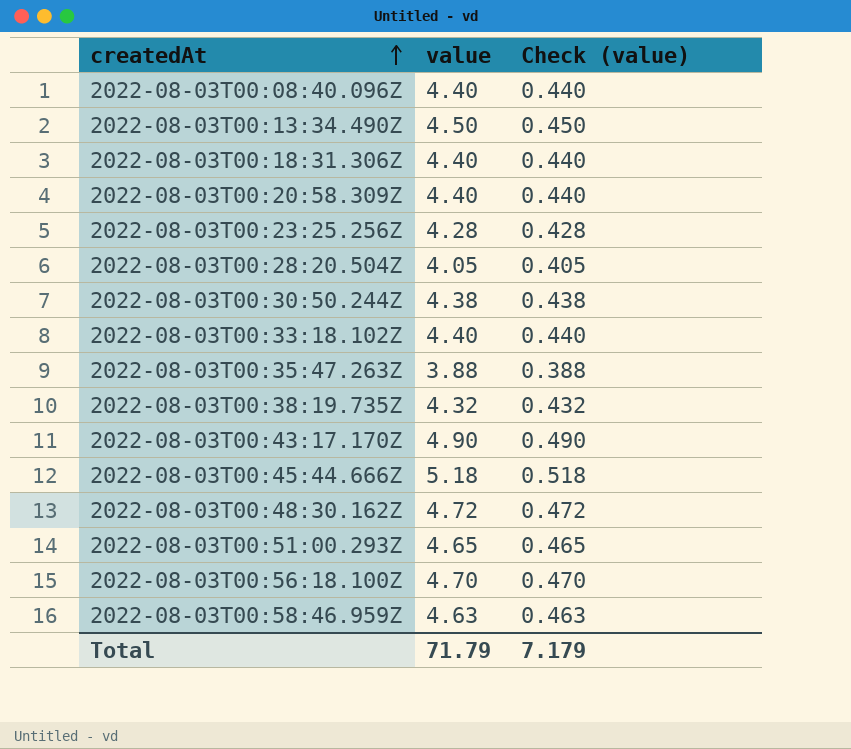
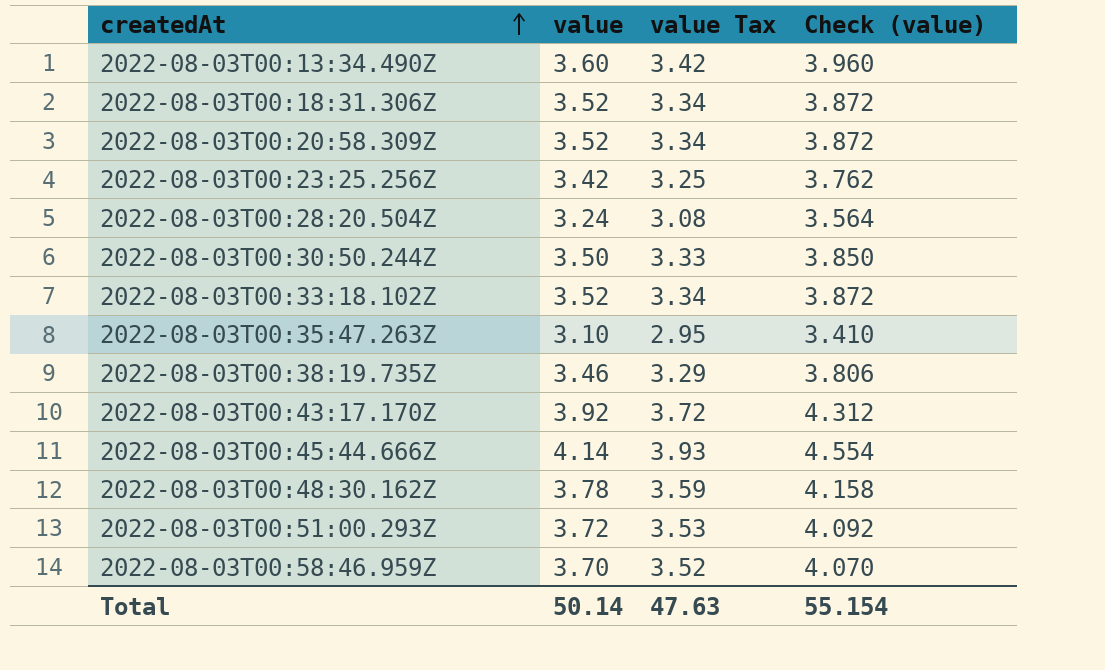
column value Tax | formula: none -> [value] * 0.95
column Check (value) | formula: [value] * 0.1 -> [value] * 1.1
row 2022-08-03T00:08:40.096Z: 4.40 | 0.440 -> none
row 2022-08-03T00:56:18.100Z: 4.70 | 0.470 -> none
2022-08-03T00:13:34.490Z | value: 4.50 -> 3.60
2022-08-03T00:18:31.306Z | value: 4.40 -> 3.52
2022-08-03T00:20:58.309Z | value: 4.40 -> 3.52
2022-08-03T00:23:25.256Z | value: 4.28 -> 3.42
2022-08-03T00:28:20.504Z | value: 4.05 -> 3.24
2022-08-03T00:30:50.244Z | value: 4.38 -> 3.50
2022-08-03T00:33:18.102Z | value: 4.40 -> 3.52
2022-08-03T00:35:47.263Z | value: 3.88 -> 3.10
2022-08-03T00:38:19.735Z | value: 4.32 -> 3.46
2022-08-03T00:43:17.170Z | value: 4.90 -> 3.92
2022-08-03T00:45:44.666Z | value: 5.18 -> 4.14
2022-08-03T00:48:30.162Z | value: 4.72 -> 3.78
2022-08-03T00:51:00.293Z | value: 4.65 -> 3.72
2022-08-03T00:58:46.959Z | value: 4.63 -> 3.70
Total | value: 71.79 -> 50.14
Total | Check (value): 7.179 -> 55.154

